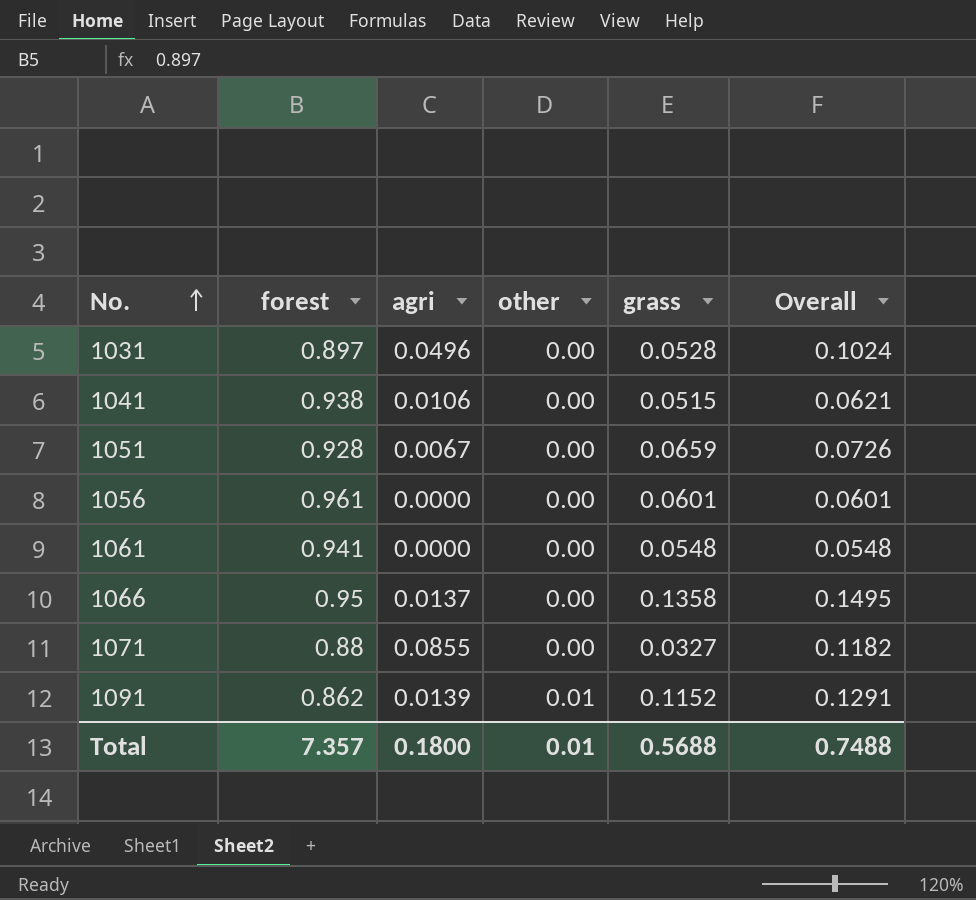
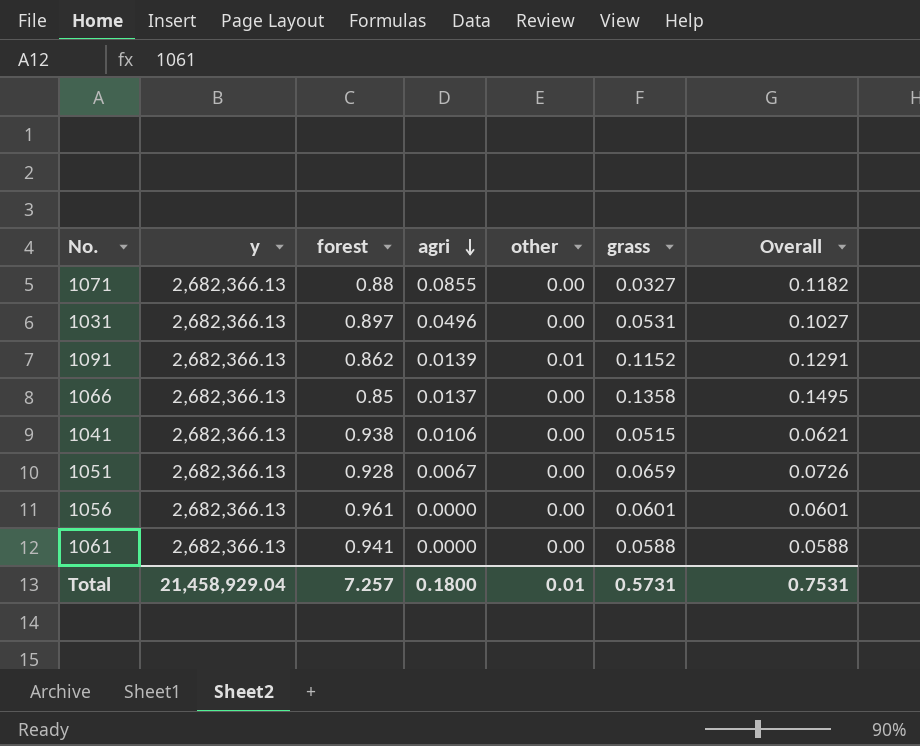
row order: No. ascending -> agri descending
column y | position: none -> 2
1031 | grass: 0.0528 -> 0.0531
1031 | Overall: 0.1024 -> 0.1027
1066 | forest: 0.95 -> 0.85
1061 | grass: 0.0548 -> 0.0588
1061 | Overall: 0.0548 -> 0.0588
Total | forest: 7.357 -> 7.257
Total | grass: 0.5688 -> 0.5731
Total | Overall: 0.7488 -> 0.7531

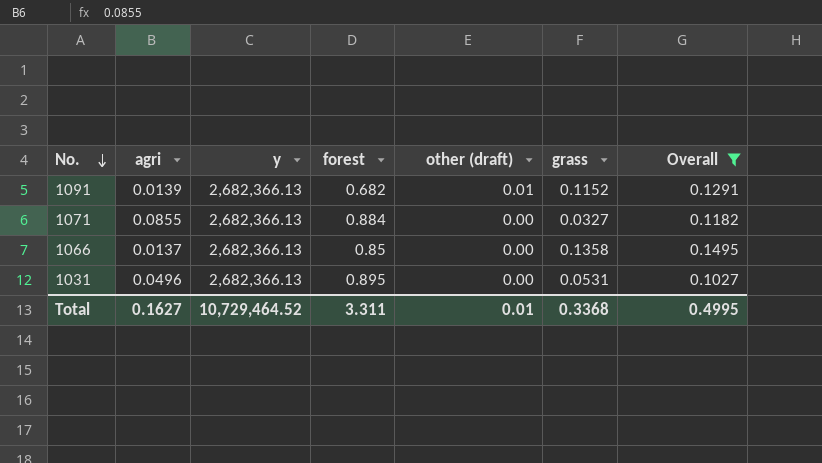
filter: none -> Overall >= 0.1027
row order: agri descending -> No. descending
column agri | position: 4 -> 2
column name: other -> other (draft)
1091 | forest: 0.862 -> 0.682
1071 | forest: 0.88 -> 0.884
1031 | forest: 0.897 -> 0.895
Total | agri: 0.1800 -> 0.1627
Total | y: 21,458,929.04 -> 10,729,464.52
Total | forest: 7.257 -> 3.311
Total | grass: 0.5731 -> 0.3368
Total | Overall: 0.7531 -> 0.4995

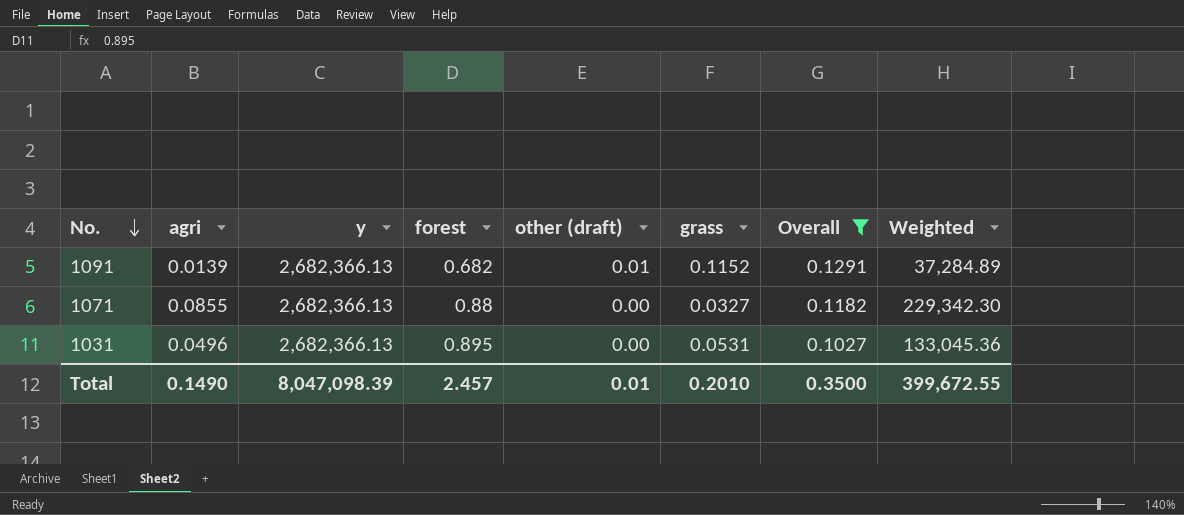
column Weighted | formula: none -> [agri] * [y]
row 1066: 0.0137 | 2,682,366.13 | 0.85 | 0.00 | 0.1358 | 0.1495 -> none
1071 | forest: 0.884 -> 0.88
Total | agri: 0.1627 -> 0.1490
Total | y: 10,729,464.52 -> 8,047,098.39
Total | forest: 3.311 -> 2.457
Total | grass: 0.3368 -> 0.2010
Total | Overall: 0.4995 -> 0.3500

